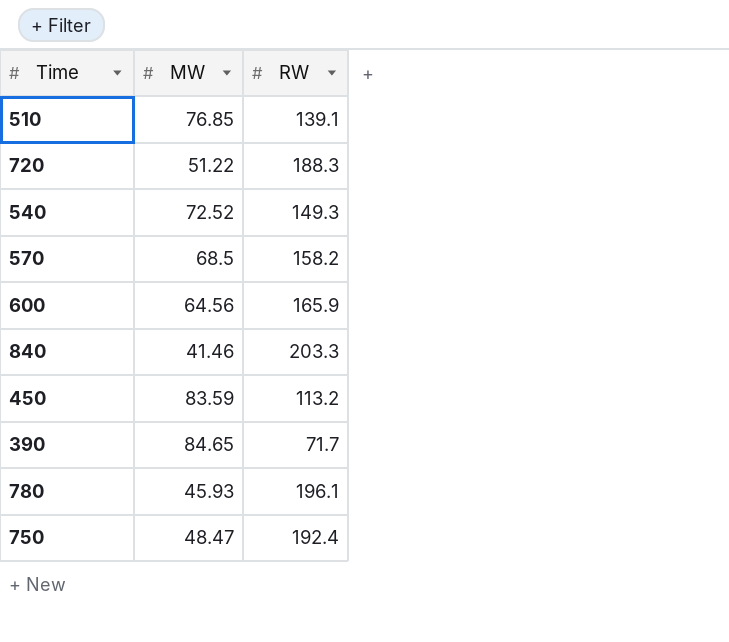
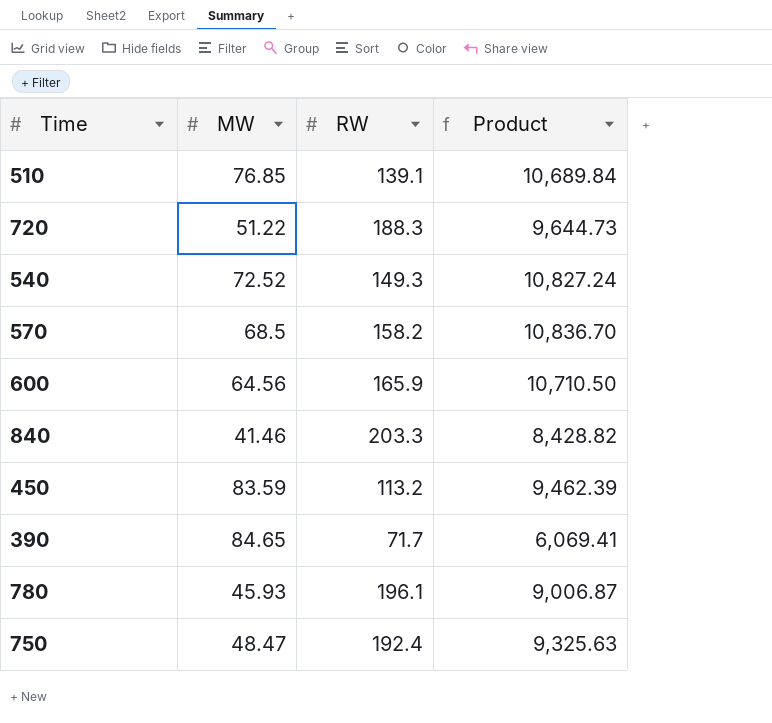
column Product | formula: none -> [MW] * [RW]

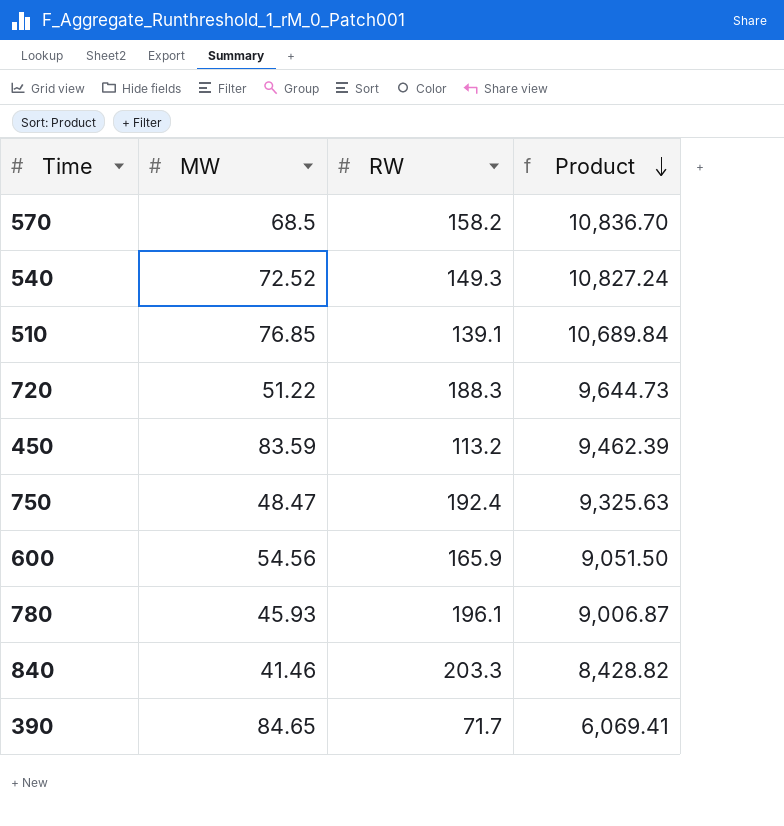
row order: none -> Product descending
600 | MW: 64.56 -> 54.56
600 | Product: 10,710.50 -> 9,051.50

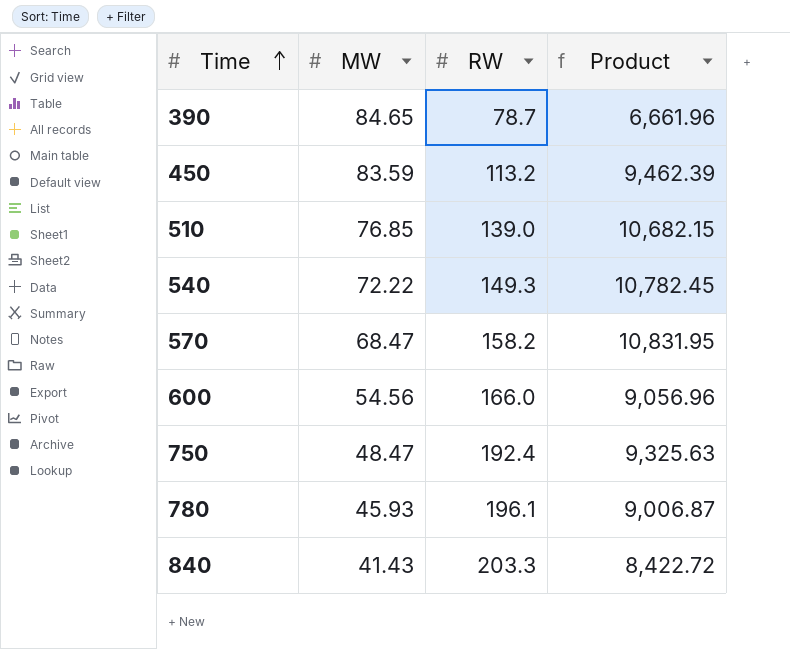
row order: Product descending -> Time ascending
row 720: 51.22 | 188.3 | 9,644.73 -> none
390 | RW: 71.7 -> 78.7
390 | Product: 6,069.41 -> 6,661.96
510 | RW: 139.1 -> 139.0
510 | Product: 10,689.84 -> 10,682.15
540 | MW: 72.52 -> 72.22
540 | Product: 10,827.24 -> 10,782.45
570 | MW: 68.5 -> 68.47
570 | Product: 10,836.70 -> 10,831.95
600 | RW: 165.9 -> 166.0
600 | Product: 9,051.50 -> 9,056.96
840 | MW: 41.46 -> 41.43
840 | Product: 8,428.82 -> 8,422.72

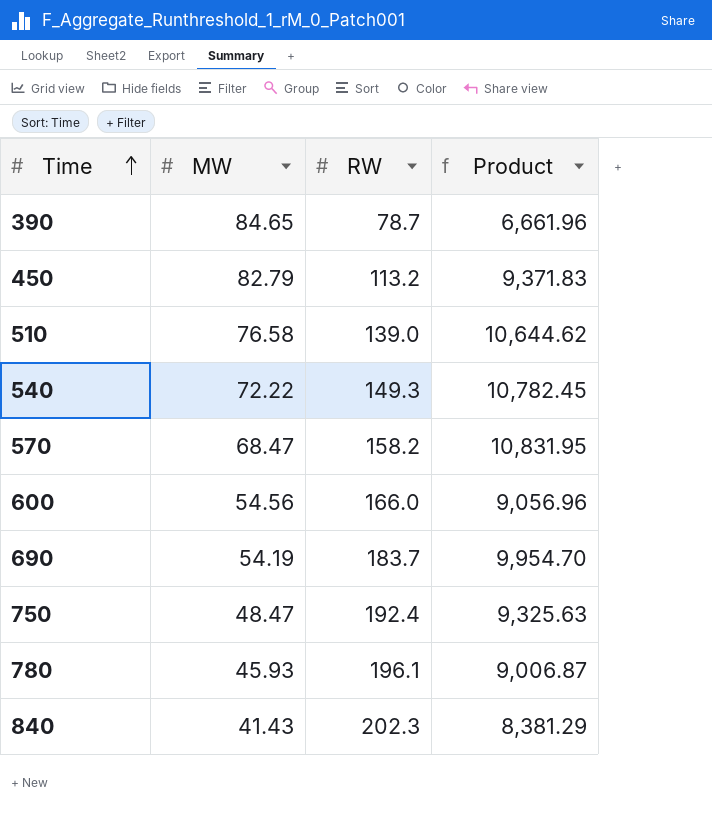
450 | MW: 83.59 -> 82.79
450 | Product: 9,462.39 -> 9,371.83
510 | MW: 76.85 -> 76.58
510 | Product: 10,682.15 -> 10,644.62
row 690: none -> 54.19 | 183.7 | 9,954.70
840 | RW: 203.3 -> 202.3
840 | Product: 8,422.72 -> 8,381.29

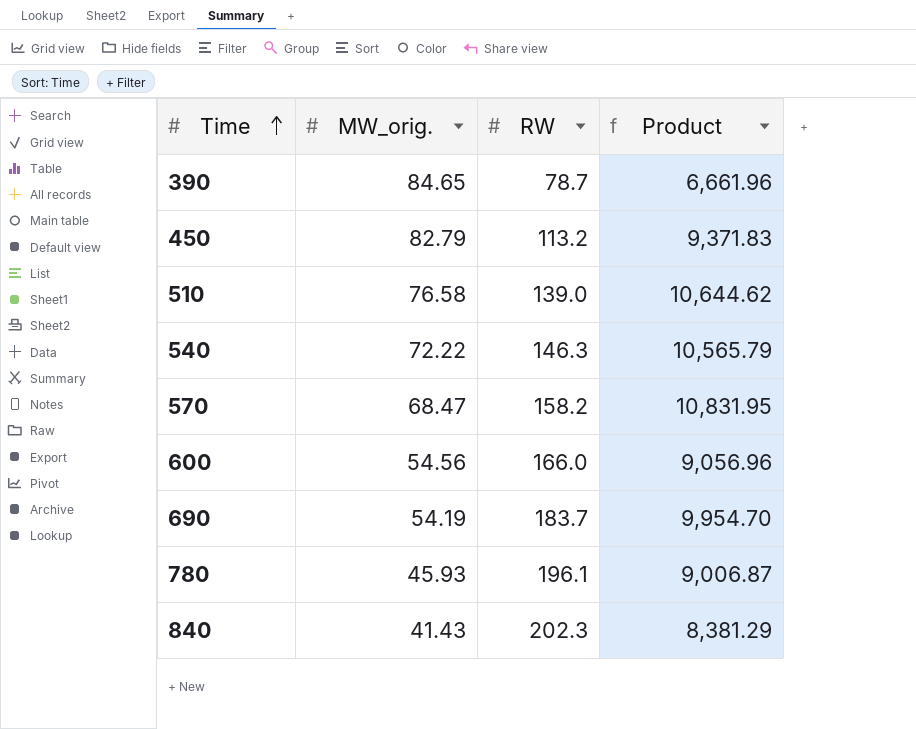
column name: MW -> MW_orig.
row 750: 48.47 | 192.4 | 9,325.63 -> none
540 | RW: 149.3 -> 146.3
540 | Product: 10,782.45 -> 10,565.79

